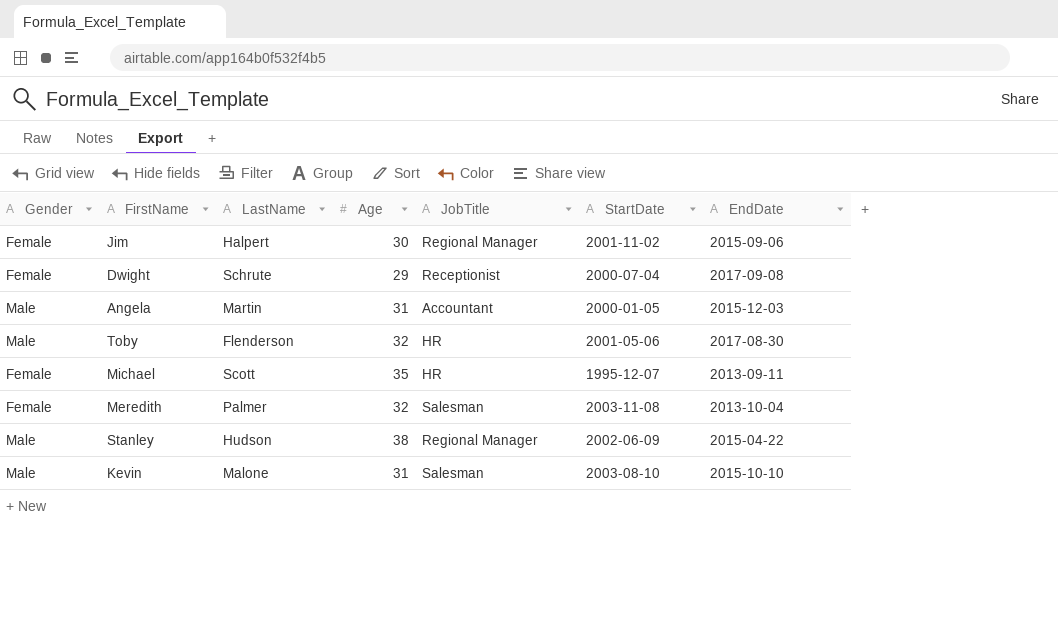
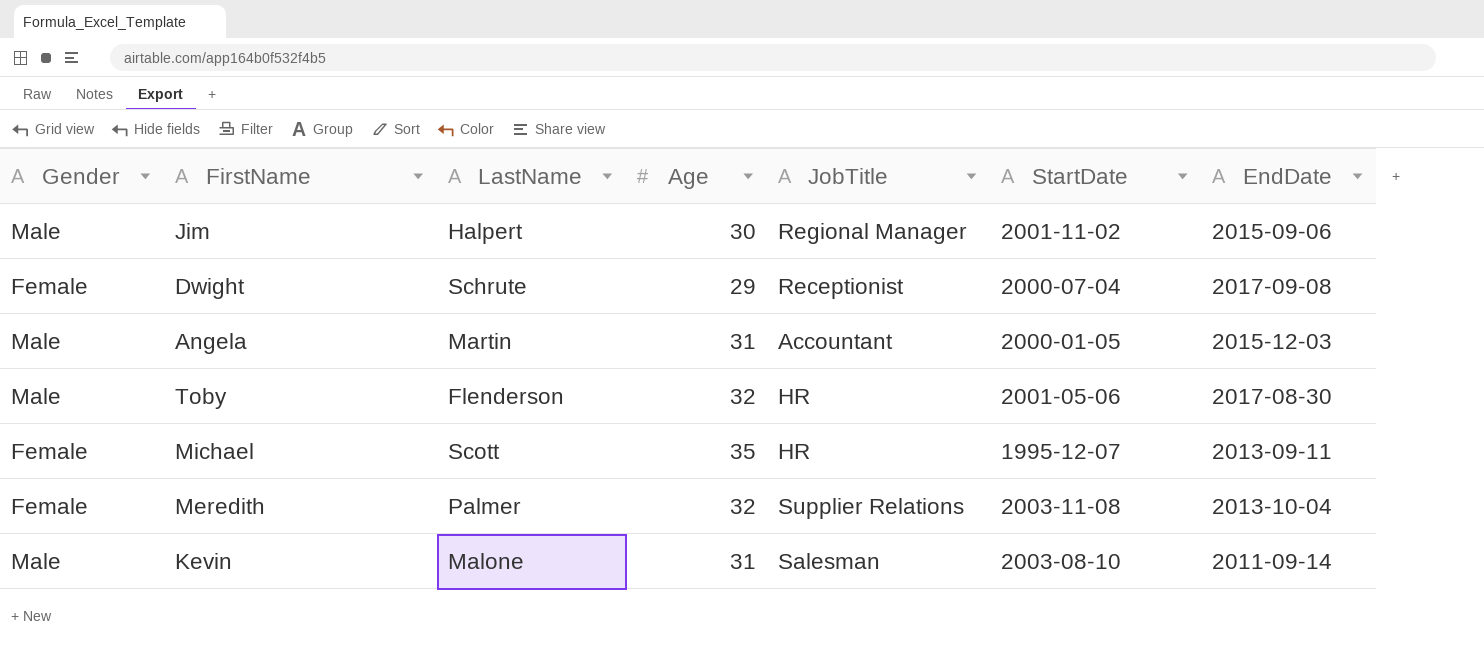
row Stanley: Male | Hudson | 38 | Regional Manager | 2002-06-09 | 2015-04-22 -> none
Jim | Gender: Female -> Male
Meredith | JobTitle: Salesman -> Supplier Relations
Kevin | EndDate: 2015-10-10 -> 2011-09-14

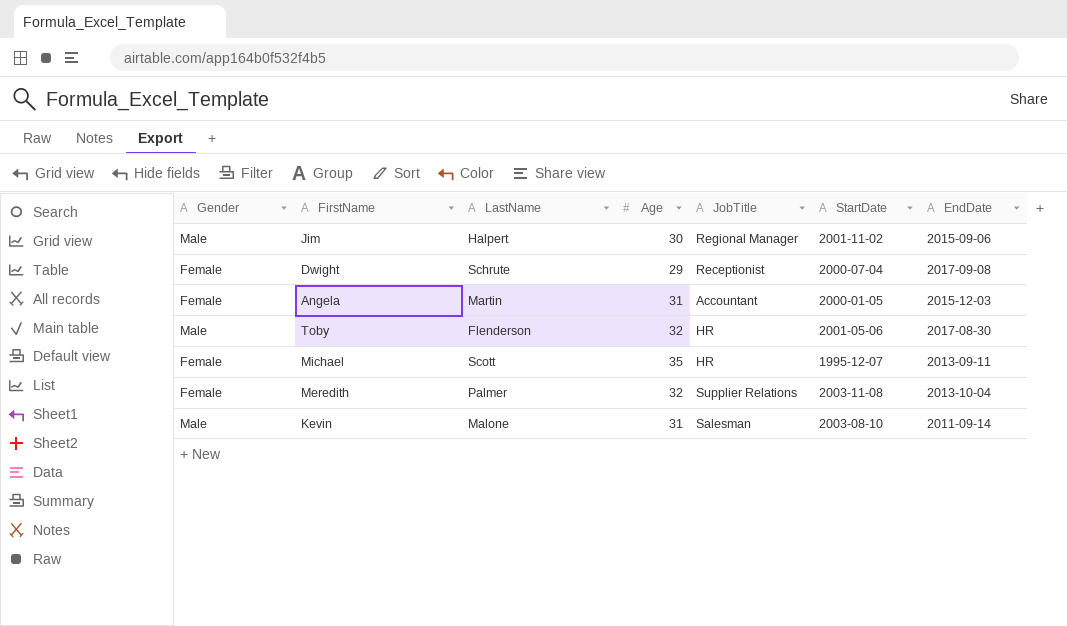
Angela | Gender: Male -> Female

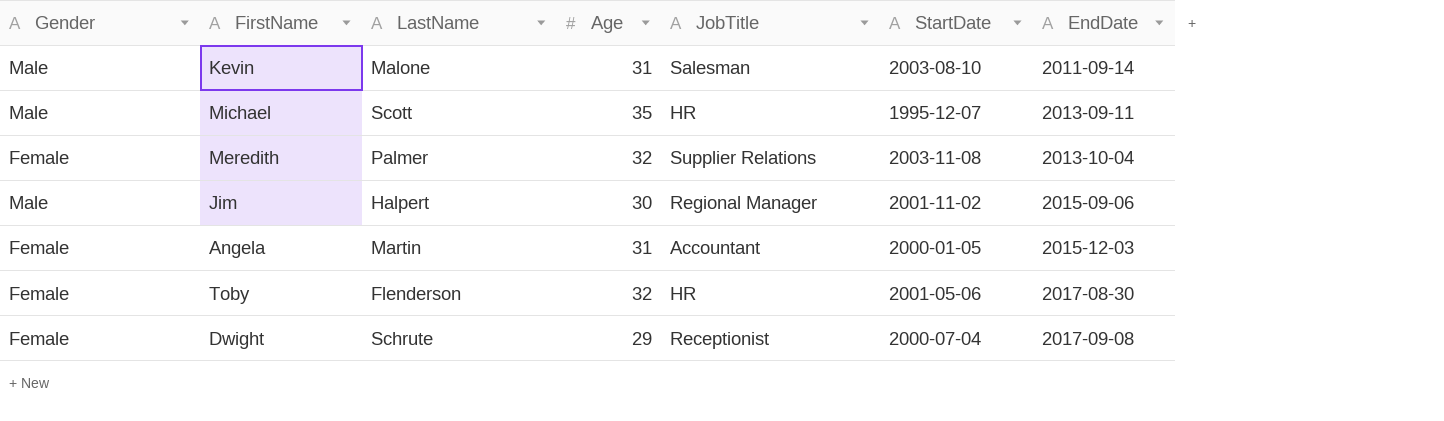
row order: none -> EndDate ascending
Michael | Gender: Female -> Male
Toby | Gender: Male -> Female

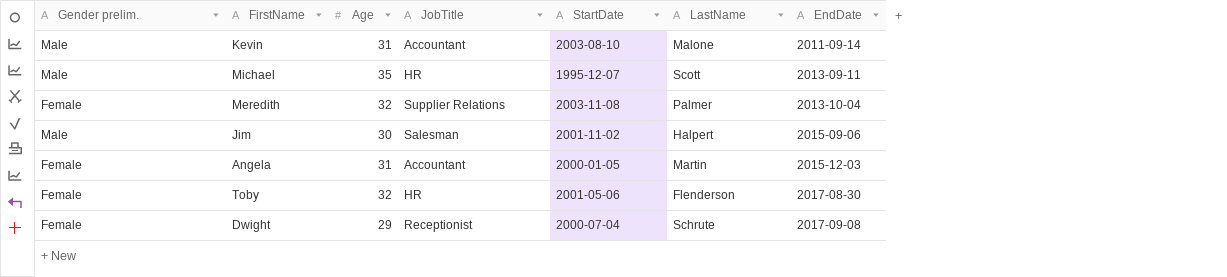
column name: Gender -> Gender prelim.
column LastName | position: 3 -> 6
Kevin | JobTitle: Salesman -> Accountant
Jim | JobTitle: Regional Manager -> Salesman

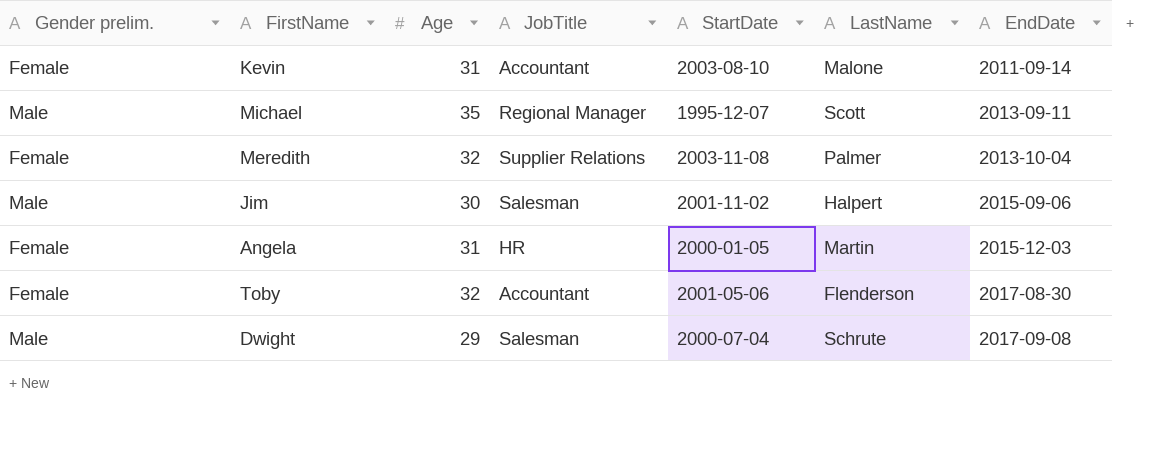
Kevin | Gender prelim.: Male -> Female
Michael | JobTitle: HR -> Regional Manager
Angela | JobTitle: Accountant -> HR
Toby | JobTitle: HR -> Accountant
Dwight | Gender prelim.: Female -> Male
Dwight | JobTitle: Receptionist -> Salesman

